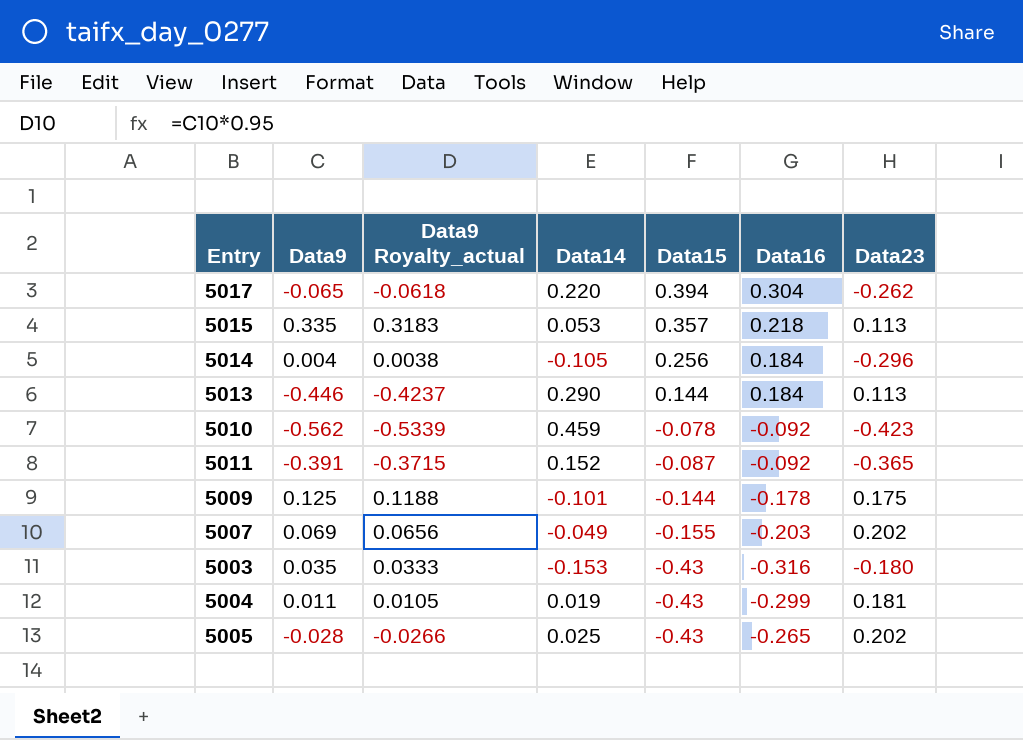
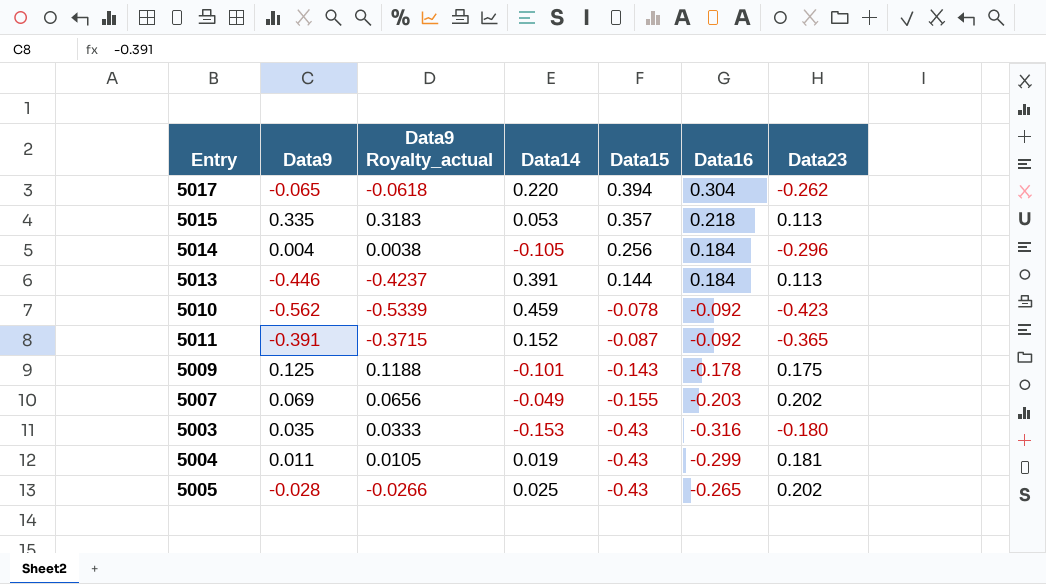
5013 | Data14: 0.290 -> 0.391
5009 | Data15: -0.144 -> -0.143

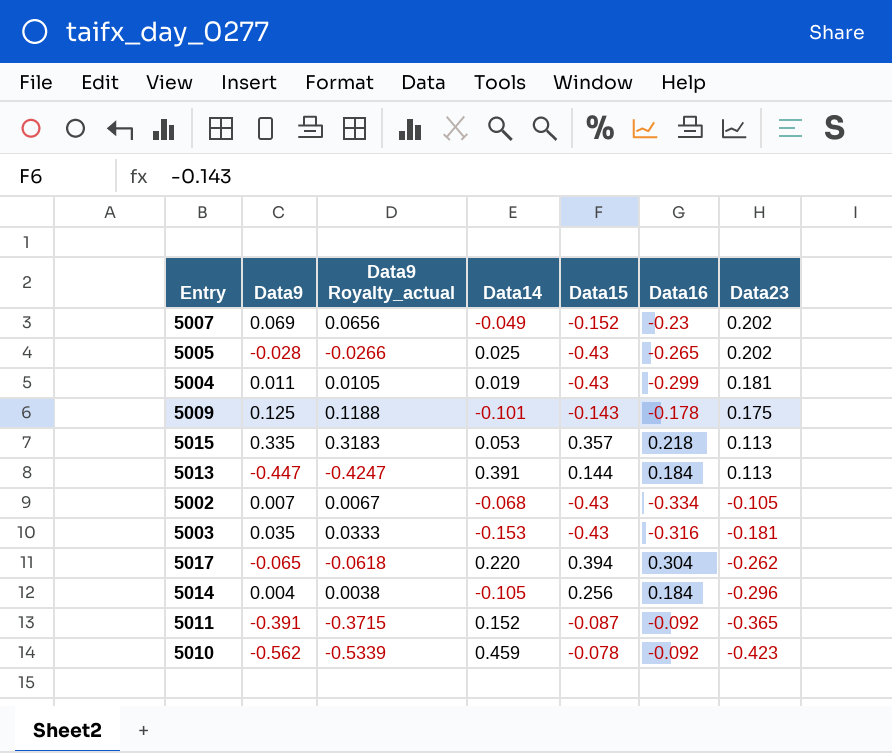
row order: Data15 descending -> Data23 descending
5007 | Data15: -0.155 -> -0.152
5007 | Data16: -0.203 -> -0.23
5013 | Data9: -0.446 -> -0.447
5013 | Data9 Royalty_actual: -0.4237 -> -0.4247
row 5002: none -> 0.007 | 0.0067 | -0.068 | -0.43 | -0.334 | -0.105
5003 | Data23: -0.180 -> -0.181

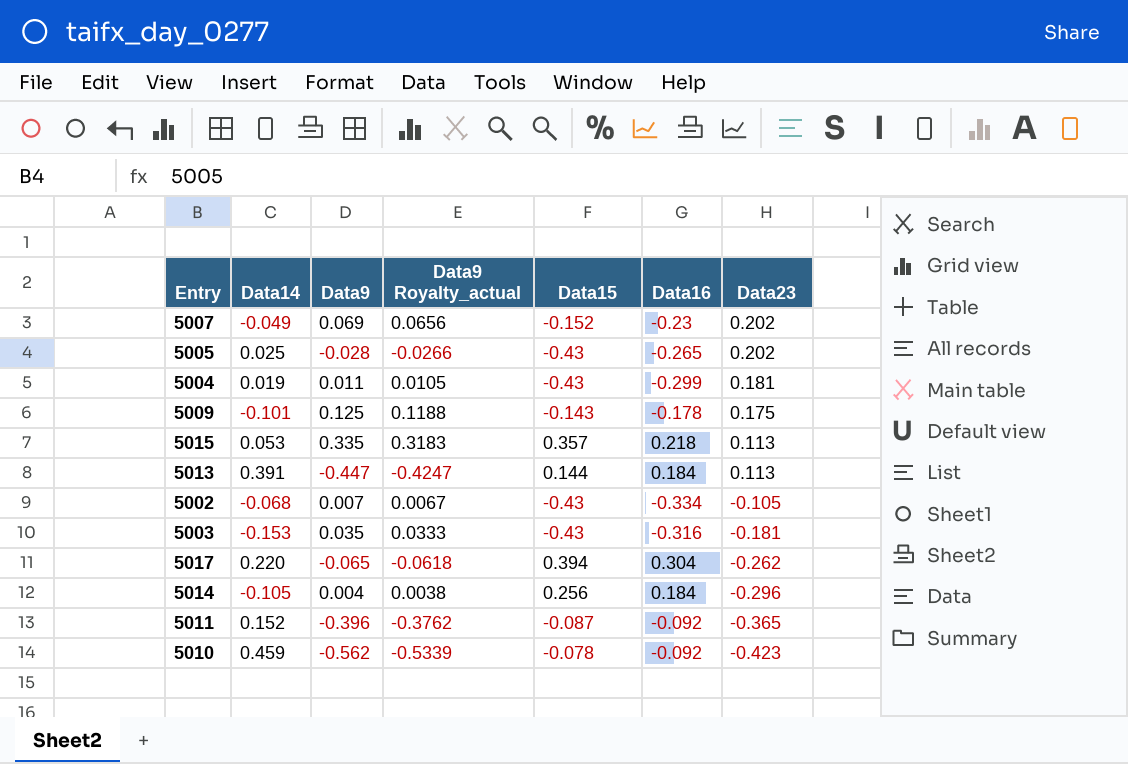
column Data14 | position: 4 -> 2
5011 | Data9: -0.391 -> -0.396
5011 | Data9 Royalty_actual: -0.3715 -> -0.3762

